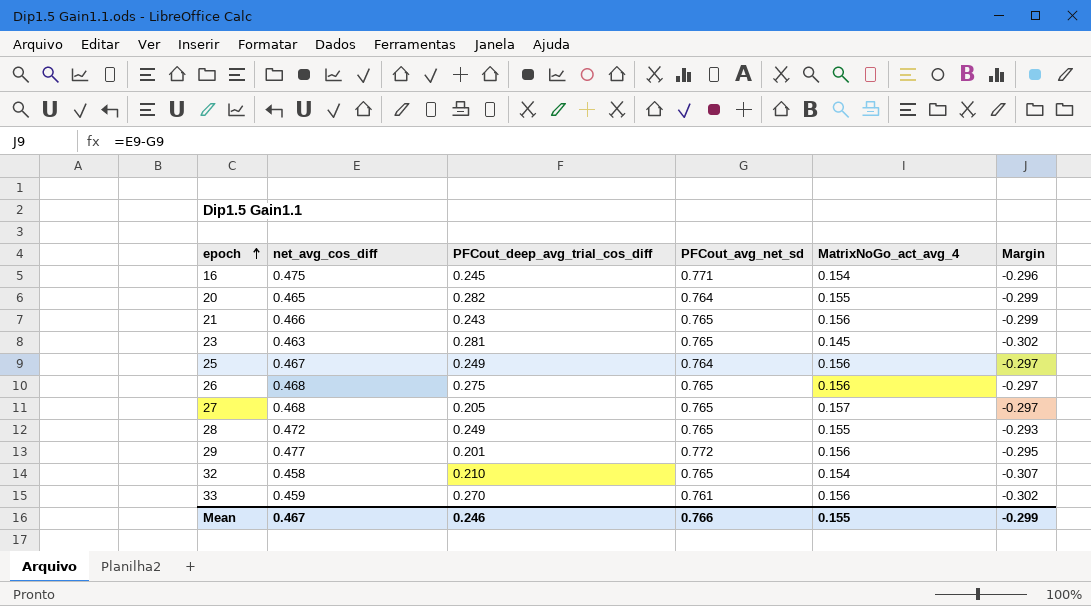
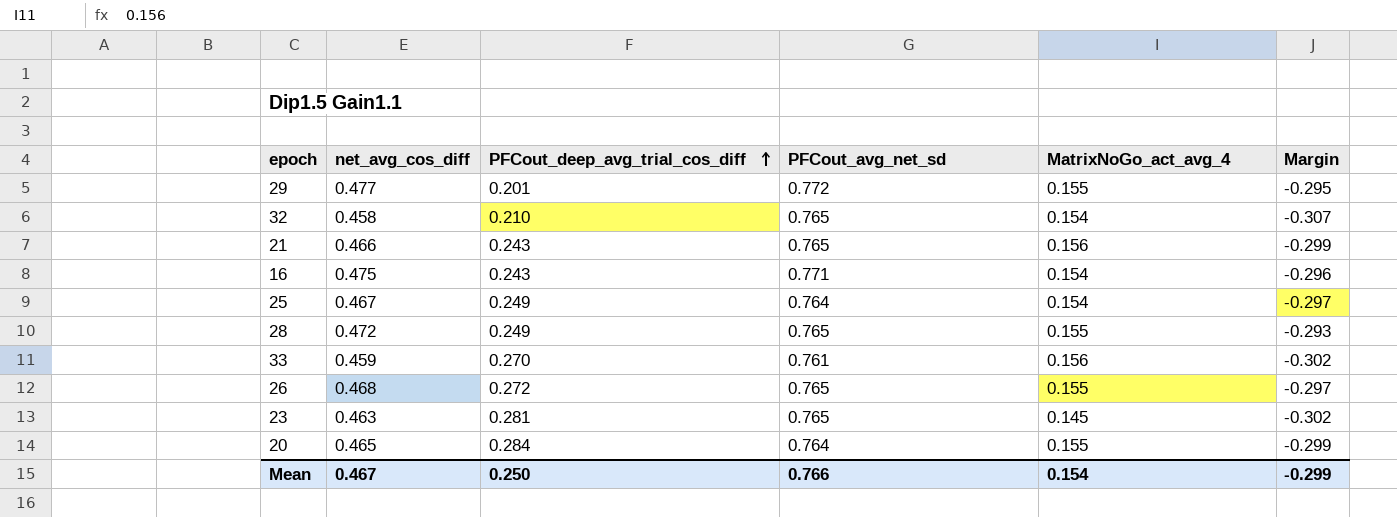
row order: epoch ascending -> PFCout_deep_avg_trial_cos_diff ascending
row 27: 0.468 | 0.205 | 0.765 | 0.157 | -0.297 -> none
29 | MatrixNoGo_act_avg_4: 0.156 -> 0.155
16 | PFCout_deep_avg_trial_cos_diff: 0.245 -> 0.243
25 | MatrixNoGo_act_avg_4: 0.156 -> 0.154
26 | PFCout_deep_avg_trial_cos_diff: 0.275 -> 0.272
26 | MatrixNoGo_act_avg_4: 0.156 -> 0.155
20 | PFCout_deep_avg_trial_cos_diff: 0.282 -> 0.284
Mean | PFCout_deep_avg_trial_cos_diff: 0.246 -> 0.250
Mean | MatrixNoGo_act_avg_4: 0.155 -> 0.154

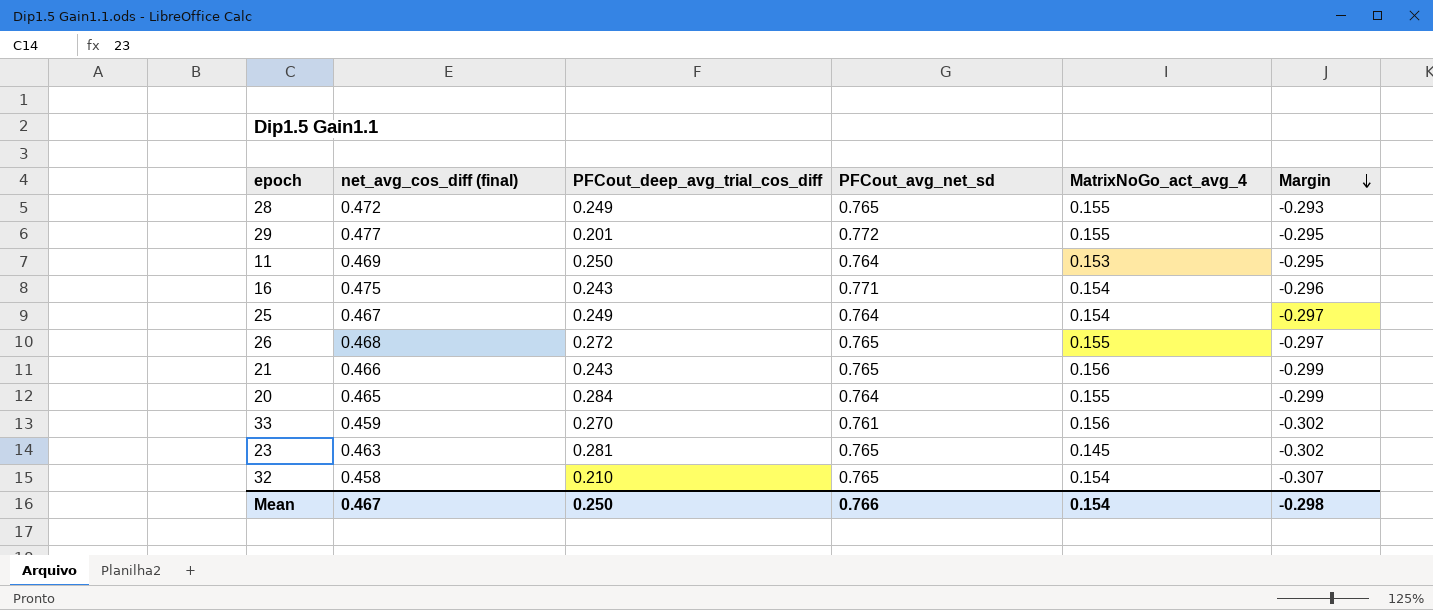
row order: PFCout_deep_avg_trial_cos_diff ascending -> Margin descending
column name: net_avg_cos_diff -> net_avg_cos_diff (final)
row 11: none -> 0.469 | 0.250 | 0.764 | 0.153 | -0.295
Mean | Margin: -0.299 -> -0.298

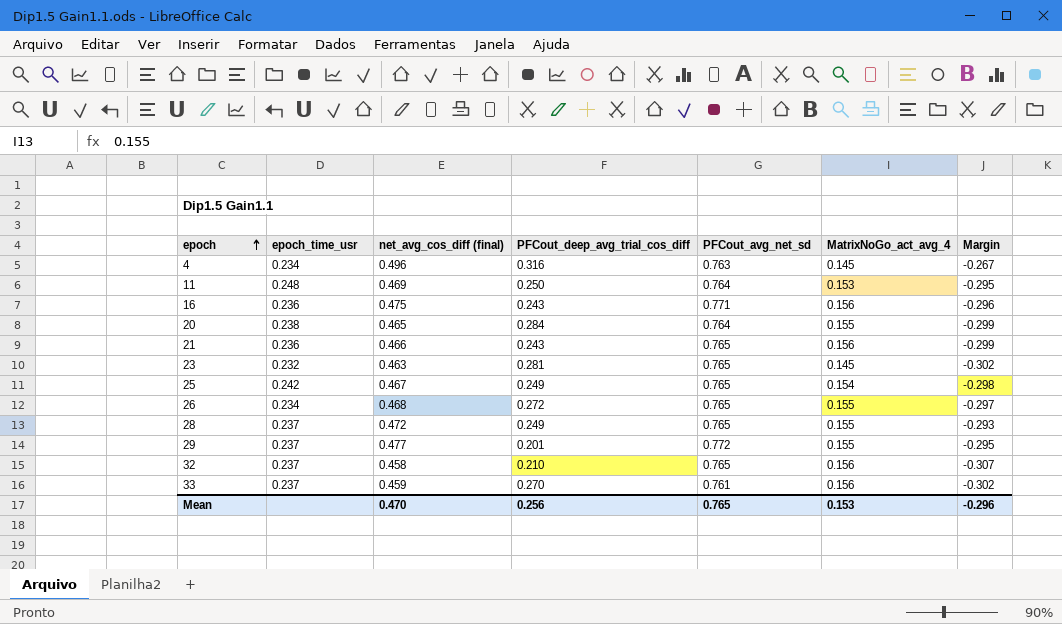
row order: Margin descending -> epoch ascending
column epoch_time_usr | position: none -> 2
row 4: none -> 0.234 | 0.496 | 0.316 | 0.763 | 0.145 | -0.267
16 | MatrixNoGo_act_avg_4: 0.154 -> 0.156
25 | PFCout_avg_net_sd: 0.764 -> 0.765
25 | Margin: -0.297 -> -0.298
32 | MatrixNoGo_act_avg_4: 0.154 -> 0.156
Mean | net_avg_cos_diff (final): 0.467 -> 0.470
Mean | PFCout_deep_avg_trial_cos_diff: 0.250 -> 0.256
Mean | PFCout_avg_net_sd: 0.766 -> 0.765
Mean | MatrixNoGo_act_avg_4: 0.154 -> 0.153
Mean | Margin: -0.298 -> -0.296

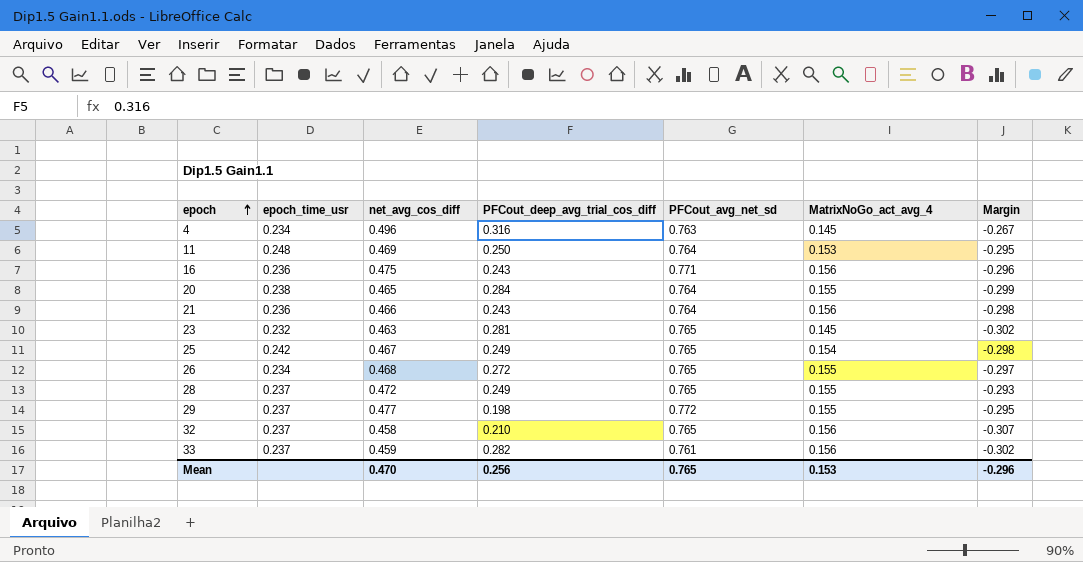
column name: net_avg_cos_diff (final) -> net_avg_cos_diff
21 | PFCout_avg_net_sd: 0.765 -> 0.764
21 | Margin: -0.299 -> -0.298
29 | PFCout_deep_avg_trial_cos_diff: 0.201 -> 0.198
33 | PFCout_deep_avg_trial_cos_diff: 0.270 -> 0.282

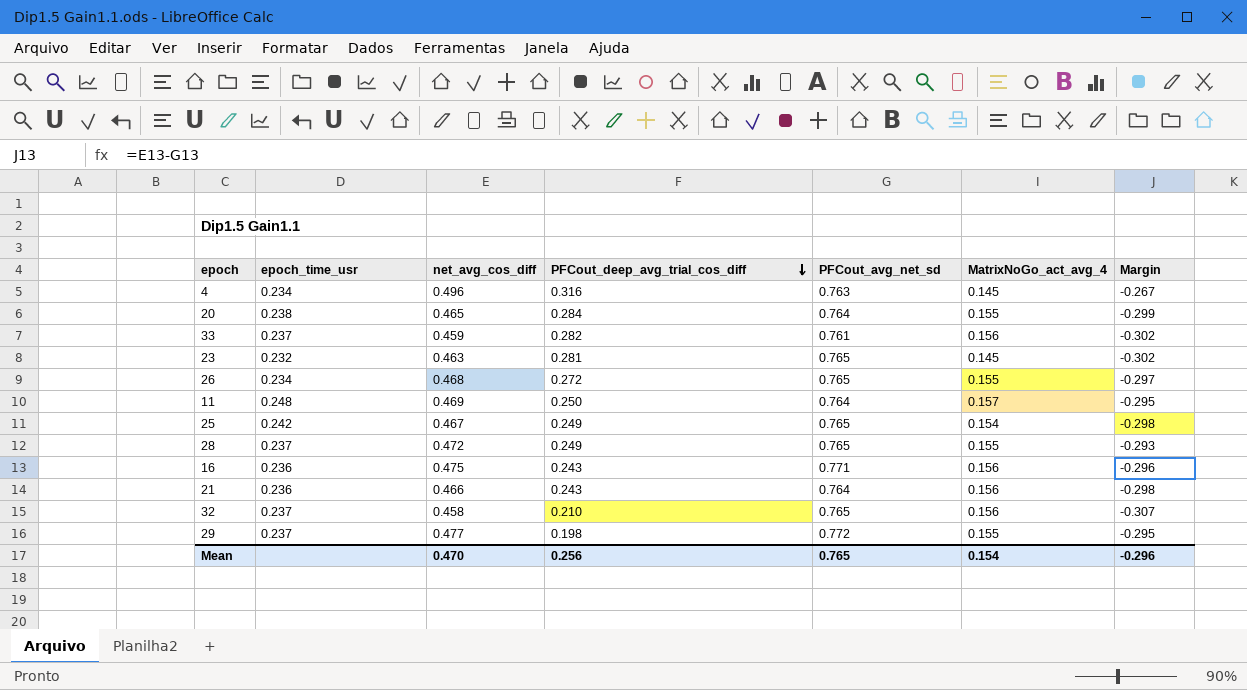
row order: epoch ascending -> PFCout_deep_avg_trial_cos_diff descending
11 | MatrixNoGo_act_avg_4: 0.153 -> 0.157
Mean | MatrixNoGo_act_avg_4: 0.153 -> 0.154

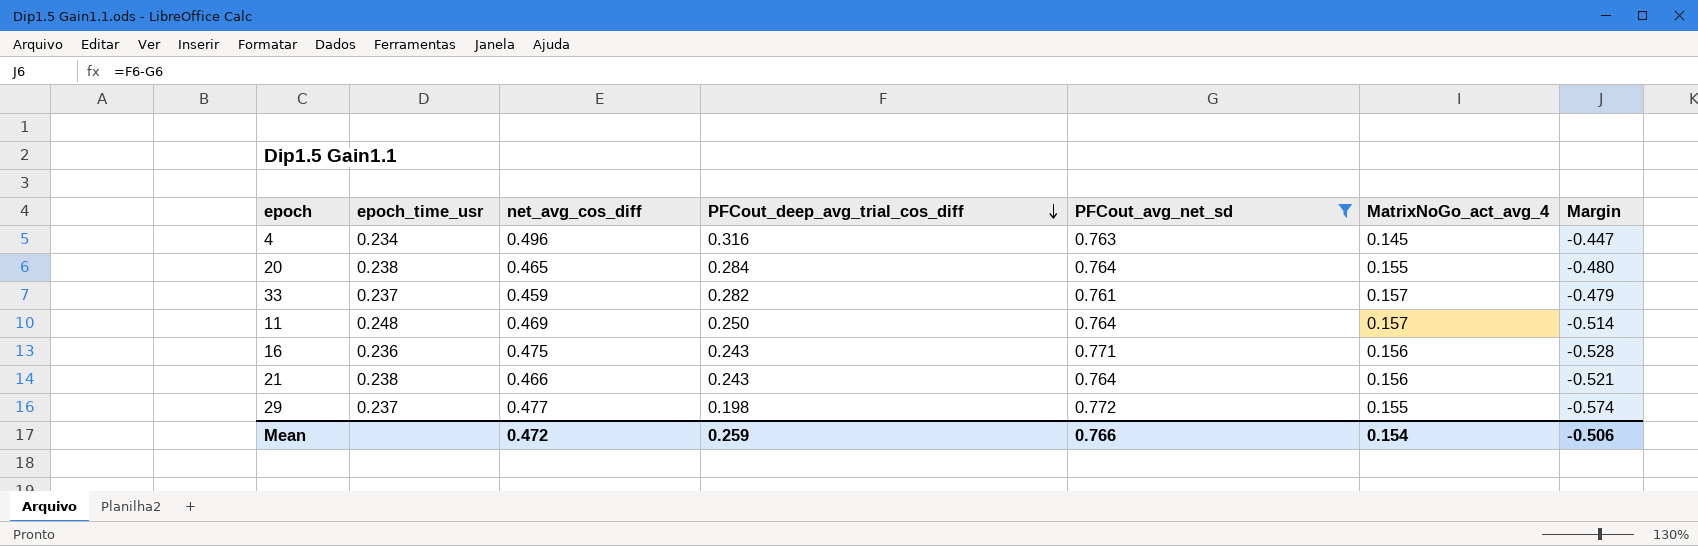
filter: none -> PFCout_avg_net_sd != 0.765
column Margin | formula: [net_avg_cos_diff] - [PFCout_avg_net_sd] -> [PFCout_deep_avg_trial_cos_diff] - [PFCout_avg_net_sd]
33 | MatrixNoGo_act_avg_4: 0.156 -> 0.157
21 | epoch_time_usr: 0.236 -> 0.238
Mean | net_avg_cos_diff: 0.470 -> 0.472
Mean | PFCout_deep_avg_trial_cos_diff: 0.256 -> 0.259
Mean | PFCout_avg_net_sd: 0.765 -> 0.766
Mean | Margin: -0.296 -> -0.506

